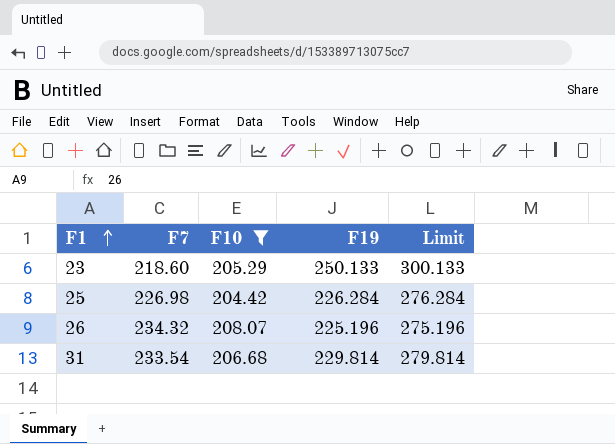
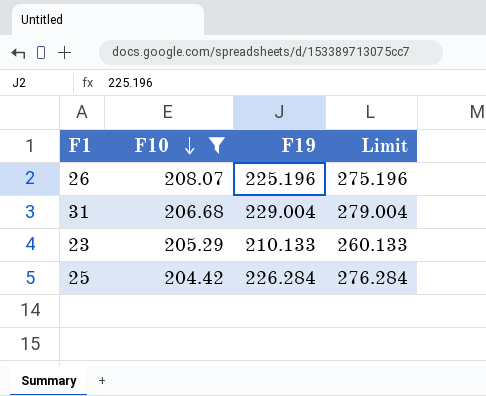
row order: F1 ascending -> F10 descending
column F7 | position: 2 -> none
31 | F19: 229.814 -> 229.004
31 | Limit: 279.814 -> 279.004
23 | F19: 250.133 -> 210.133
23 | Limit: 300.133 -> 260.133

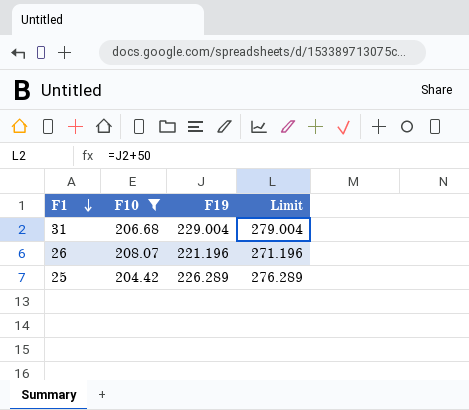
row order: F10 descending -> F1 descending
row 23: 205.29 | 210.133 | 260.133 -> none
26 | F19: 225.196 -> 221.196
26 | Limit: 275.196 -> 271.196
25 | F19: 226.284 -> 226.289
25 | Limit: 276.284 -> 276.289

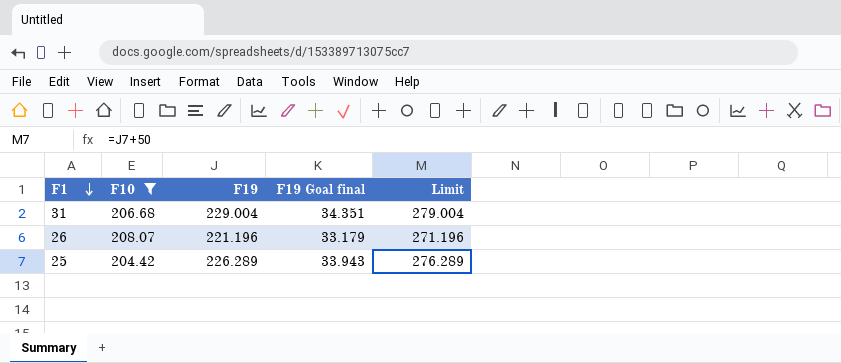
column F19 Goal final | formula: none -> [F19] * 0.15

